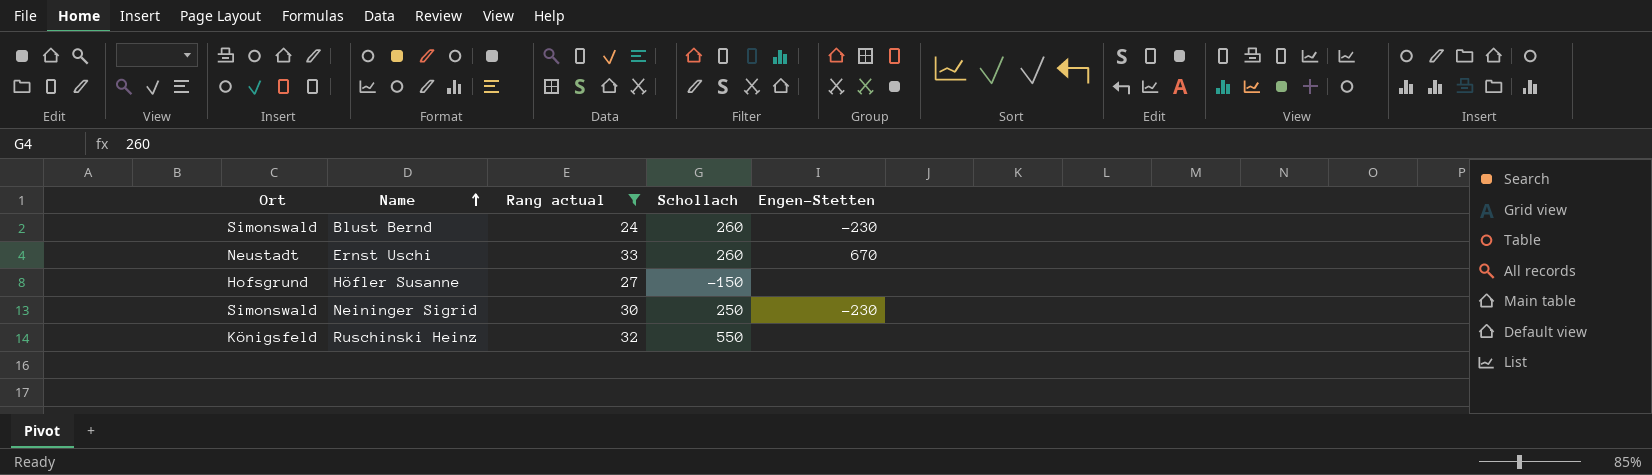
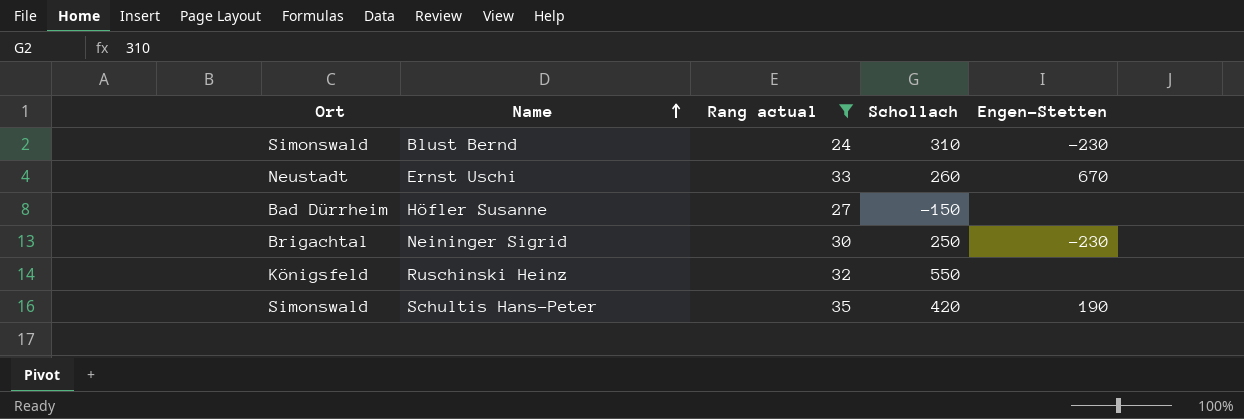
Blust Bernd | Schollach: 260 -> 310
Höfler Susanne | Ort: Hofsgrund -> Bad Dürrheim
Neininger Sigrid | Ort: Simonswald -> Brigachtal
row Schultis Hans-Peter: none -> Simonswald | 35 | 420 | 190

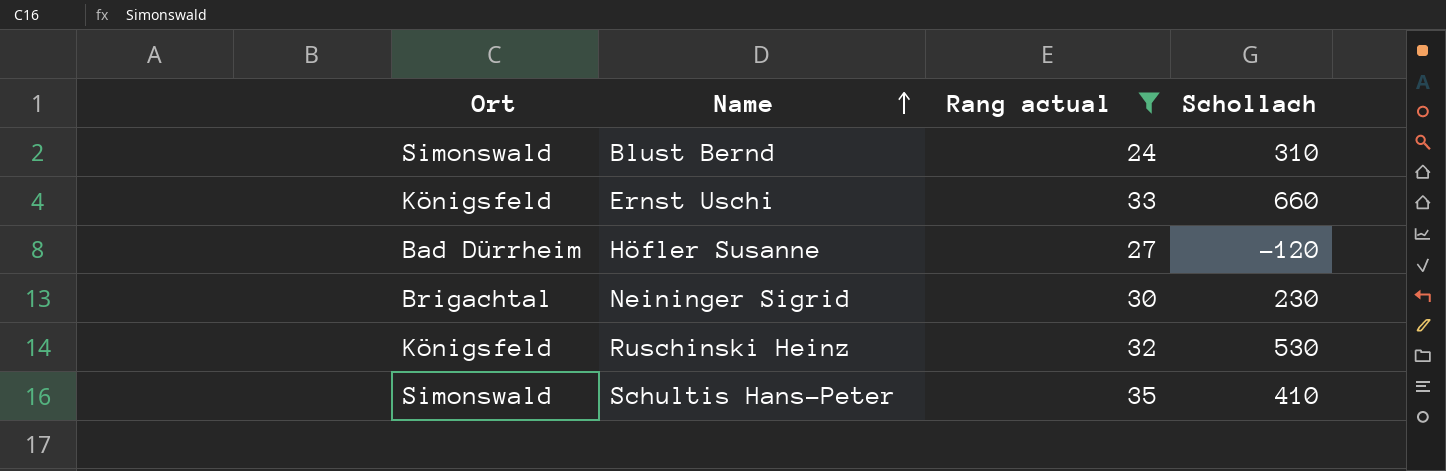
column Engen-Stetten | position: 5 -> none
Ernst Uschi | Ort: Neustadt -> Königsfeld
Ernst Uschi | Schollach: 260 -> 660
Höfler Susanne | Schollach: -150 -> -120
Neininger Sigrid | Schollach: 250 -> 230
Ruschinski Heinz | Schollach: 550 -> 530
Schultis Hans-Peter | Schollach: 420 -> 410

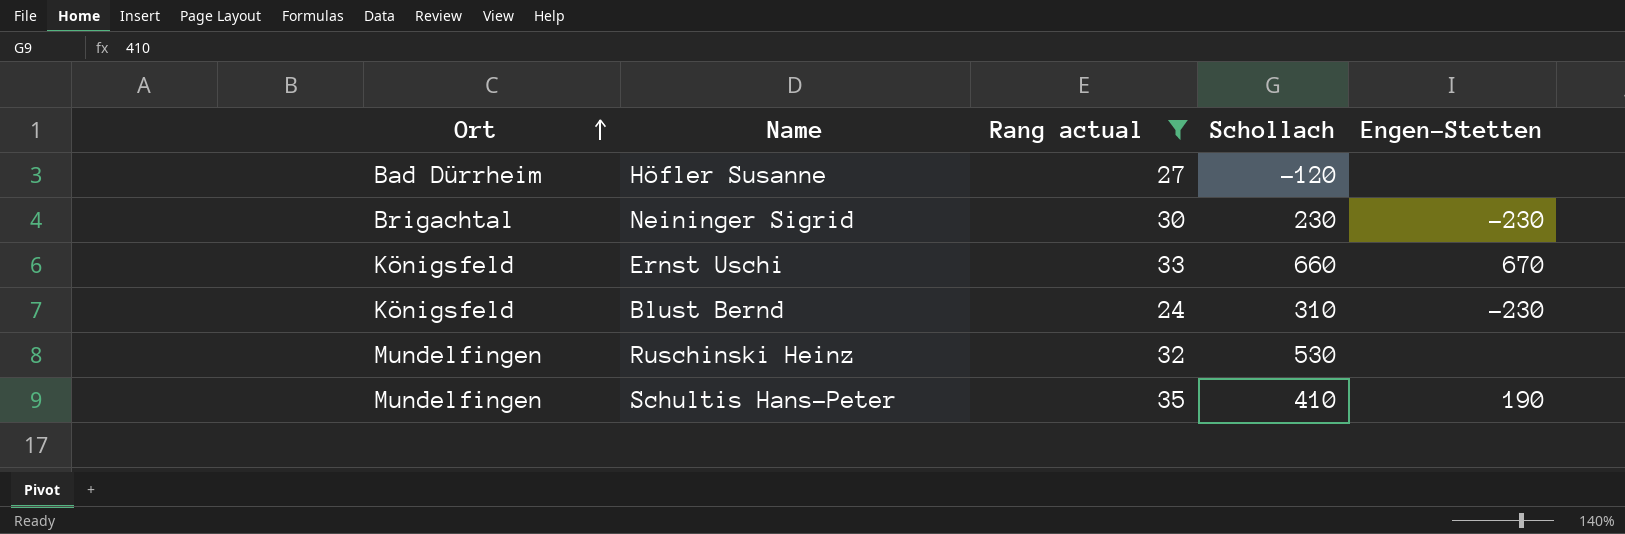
row order: Name ascending -> Ort ascending
column Engen-Stetten | position: none -> 5
Blust Bernd | Ort: Simonswald -> Königsfeld
Ruschinski Heinz | Ort: Königsfeld -> Mundelfingen
Schultis Hans-Peter | Ort: Simonswald -> Mundelfingen

